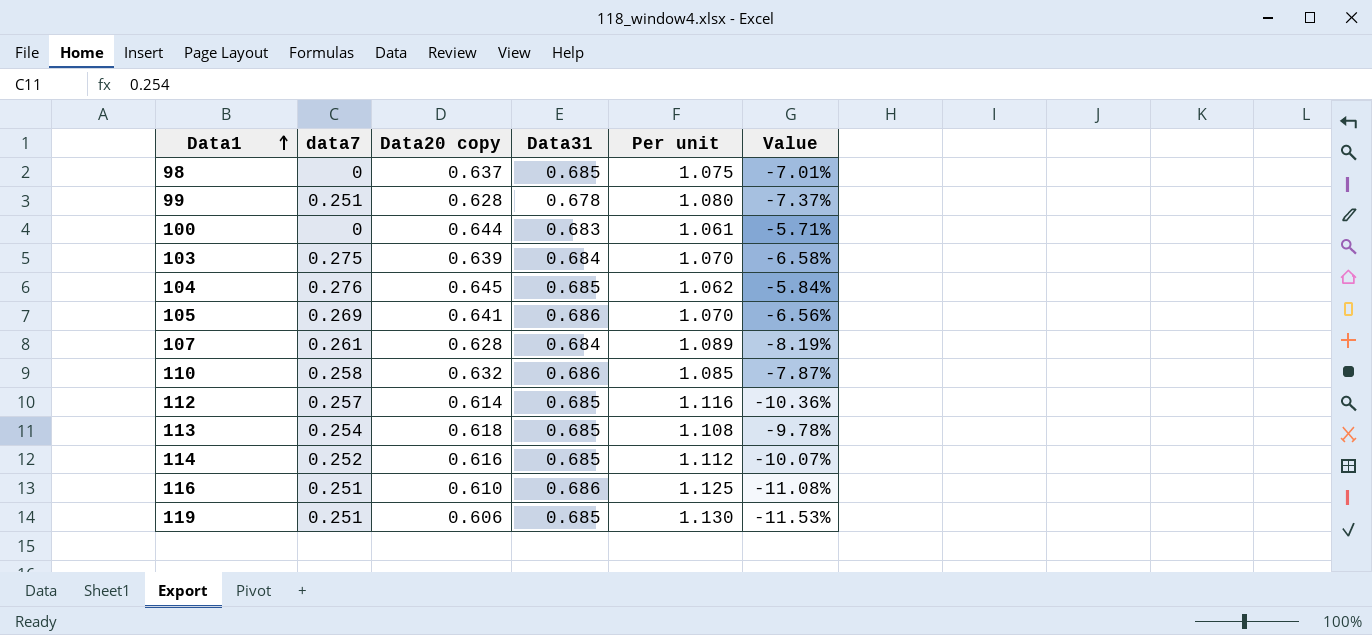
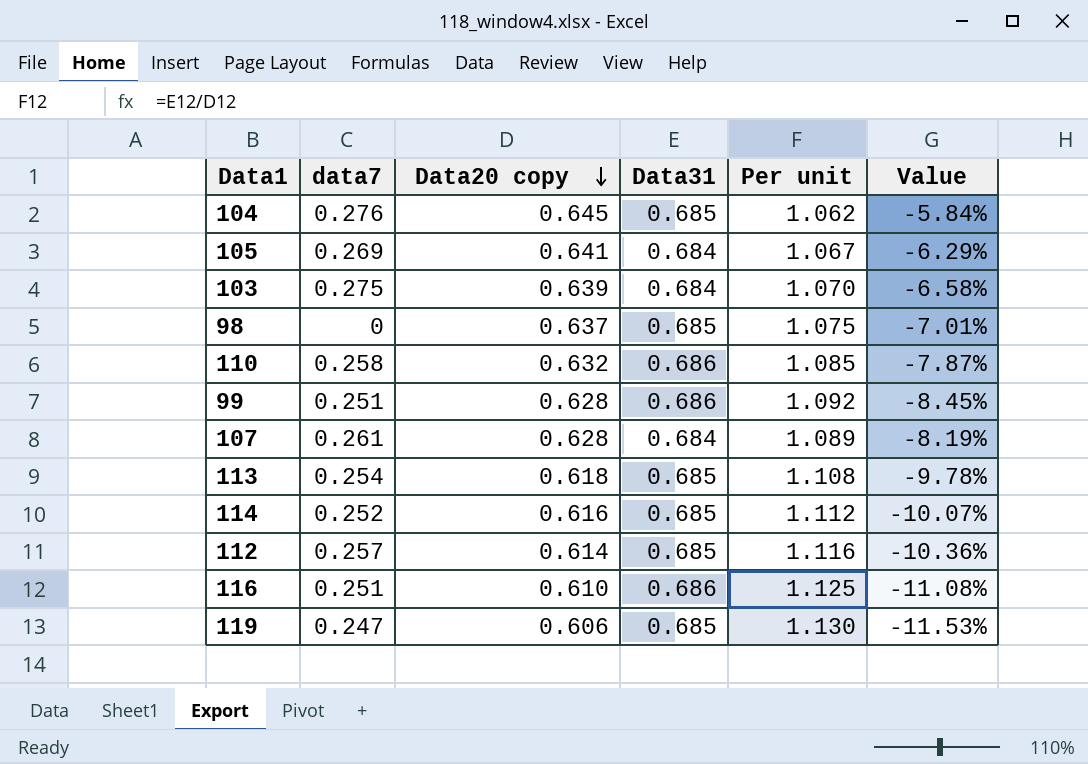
row order: Data1 ascending -> Data20 copy descending
row 100: 0 | 0.644 | 0.683 | 1.061 | -5.71% -> none
105 | Data31: 0.686 -> 0.684
105 | Per unit: 1.070 -> 1.067
105 | Value: -6.56% -> -6.29%
99 | Data31: 0.678 -> 0.686
99 | Per unit: 1.080 -> 1.092
99 | Value: -7.37% -> -8.45%
119 | data7: 0.251 -> 0.247

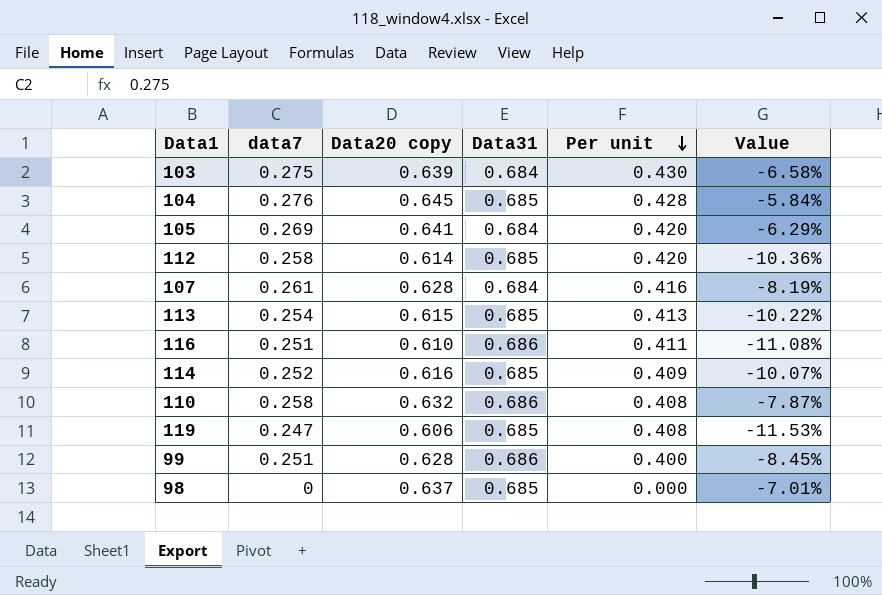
row order: Data20 copy descending -> Per unit descending
column Per unit | formula: [Data31] / [Data20 copy] -> [data7] / [Data20 copy]
112 | data7: 0.257 -> 0.258
113 | Data20 copy: 0.618 -> 0.615
113 | Value: -9.78% -> -10.22%

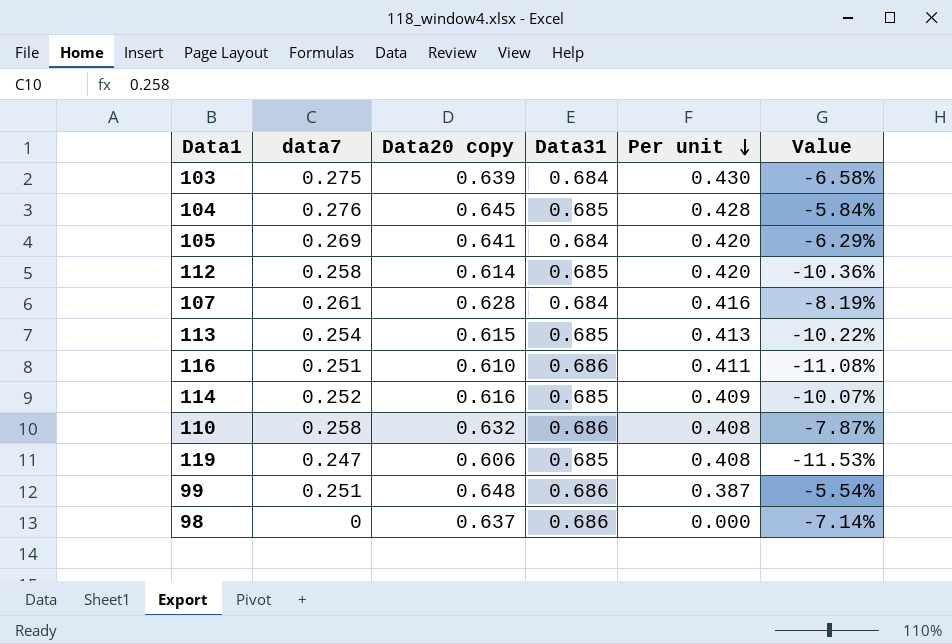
99 | Data20 copy: 0.628 -> 0.648
99 | Per unit: 0.400 -> 0.387
99 | Value: -8.45% -> -5.54%
98 | Data31: 0.685 -> 0.686
98 | Value: -7.01% -> -7.14%

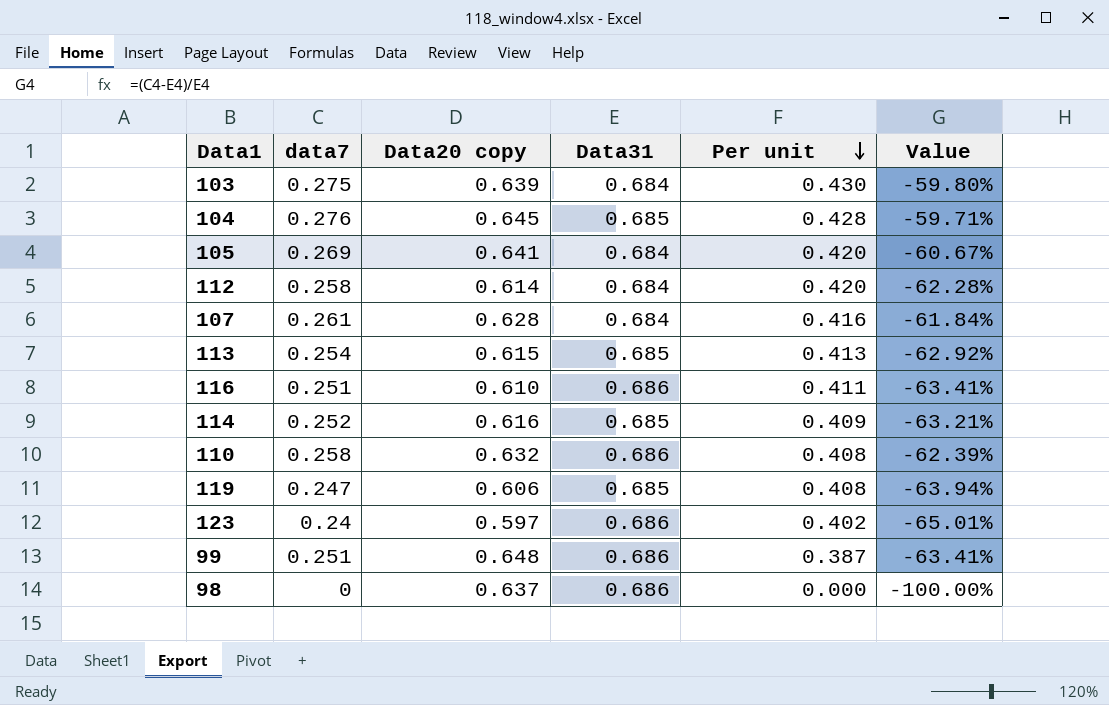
column Value | formula: ([Data20 copy] - [Data31]) / [Data31] -> ([data7] - [Data31]) / [Data31]
112 | Data31: 0.685 -> 0.684
row 123: none -> 0.24 | 0.597 | 0.686 | 0.402 | -65.01%

